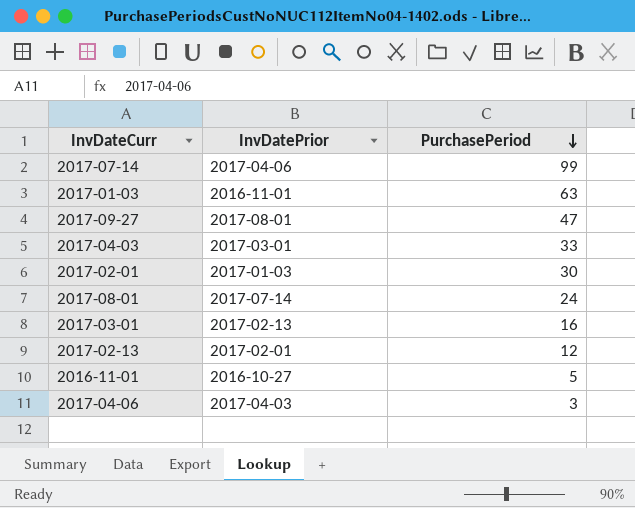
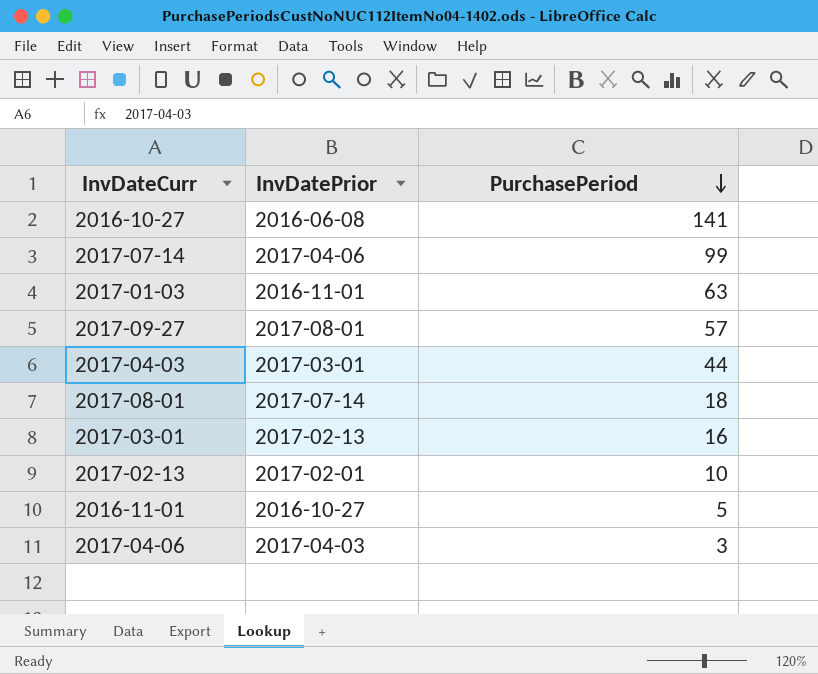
row 2017-02-01: 2017-01-03 | 30 -> none
row 2016-10-27: none -> 2016-06-08 | 141
2017-09-27 | PurchasePeriod: 47 -> 57
2017-04-03 | PurchasePeriod: 33 -> 44
2017-08-01 | PurchasePeriod: 24 -> 18
2017-02-13 | PurchasePeriod: 12 -> 10

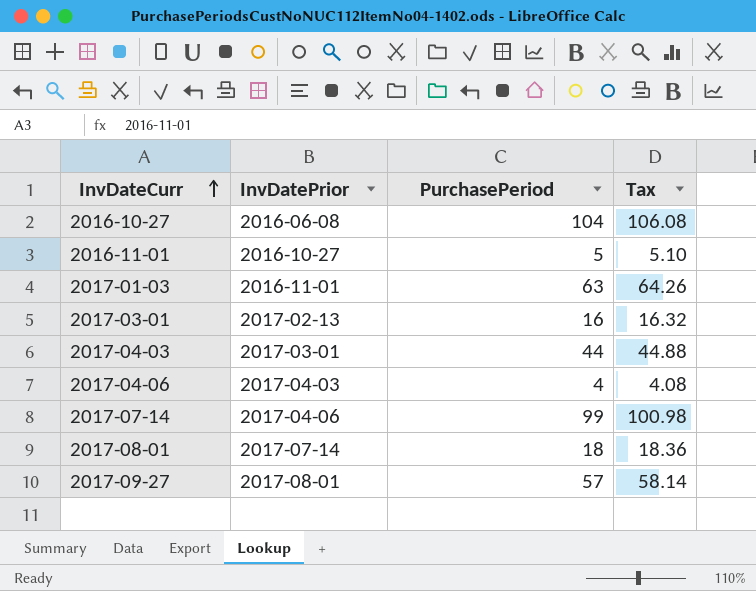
row order: PurchasePeriod descending -> InvDateCurr ascending
column Tax | formula: none -> [PurchasePeriod] * 1.02
row 2017-02-13: 2017-02-01 | 10 -> none
2016-10-27 | PurchasePeriod: 141 -> 104
2017-04-06 | PurchasePeriod: 3 -> 4

